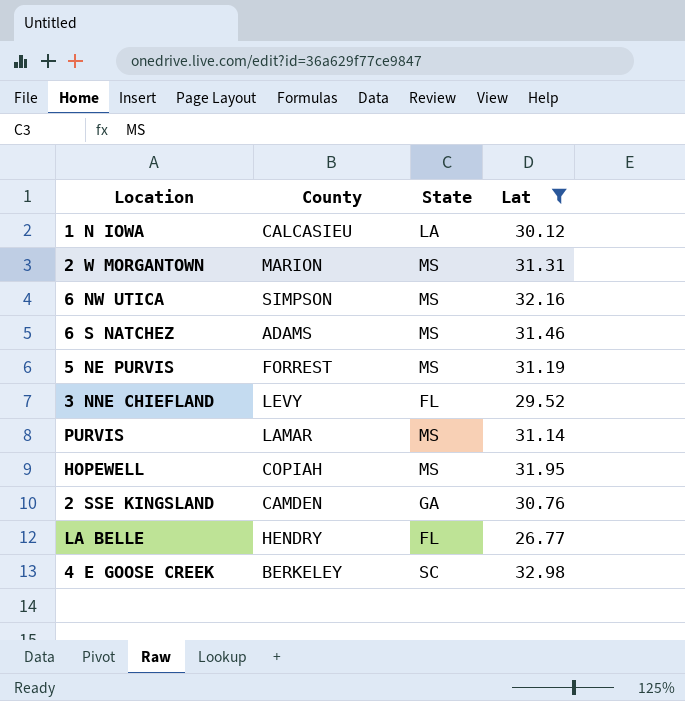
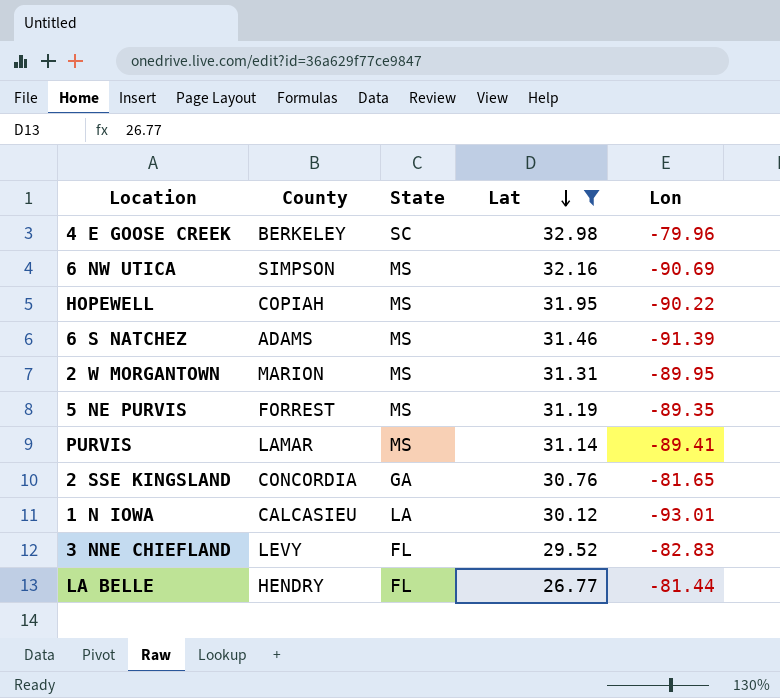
row order: none -> Lat descending
column Lon | position: none -> 5
2 SSE KINGSLAND | County: CAMDEN -> CONCORDIA

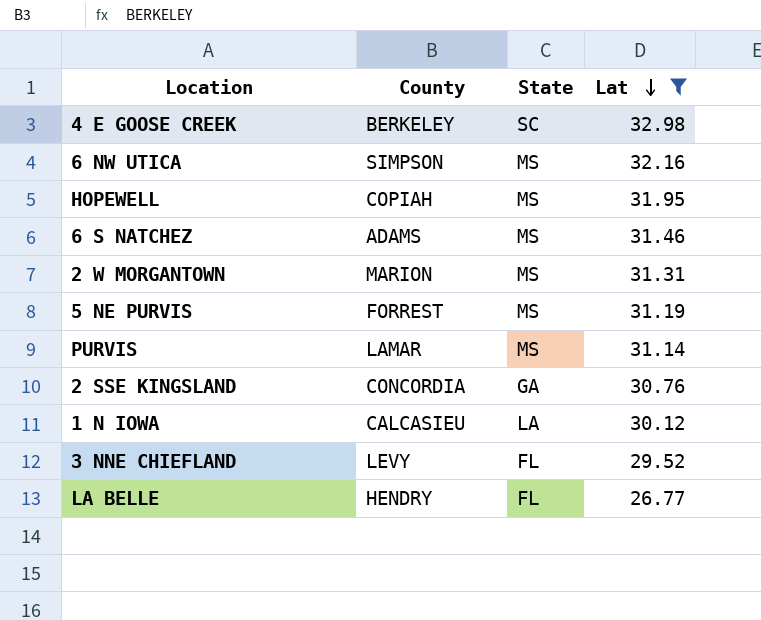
column Lon | position: 5 -> none

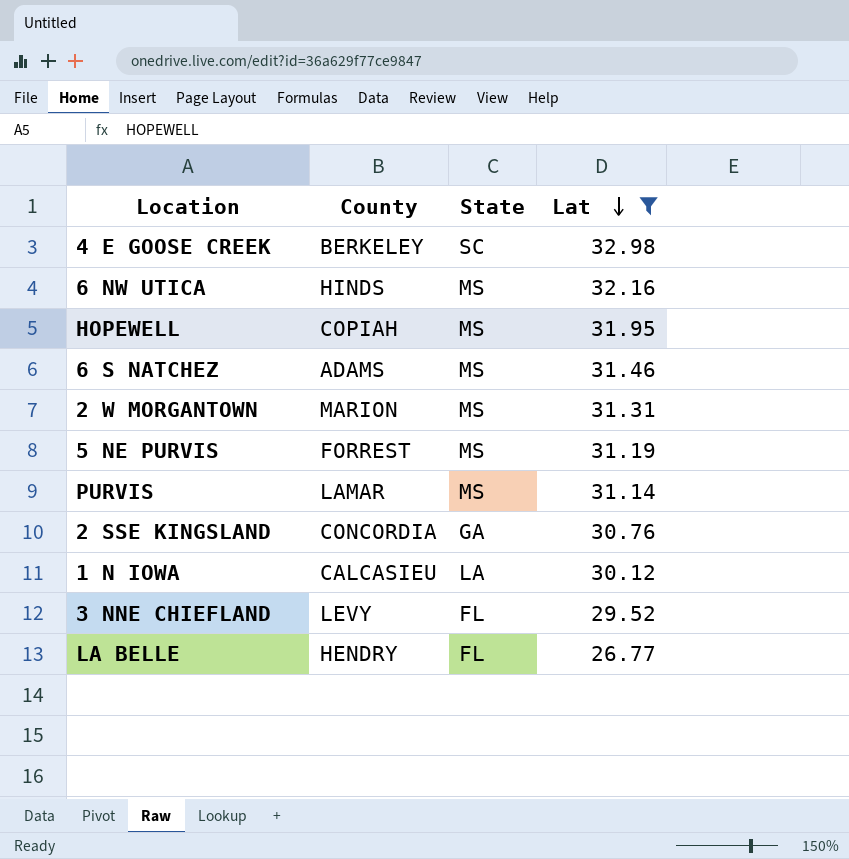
6 NW UTICA | County: SIMPSON -> HINDS

